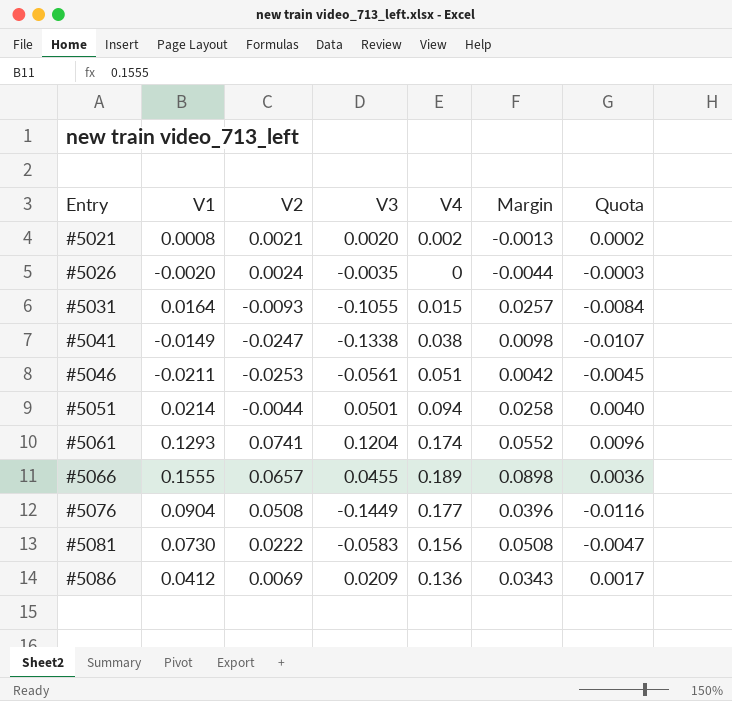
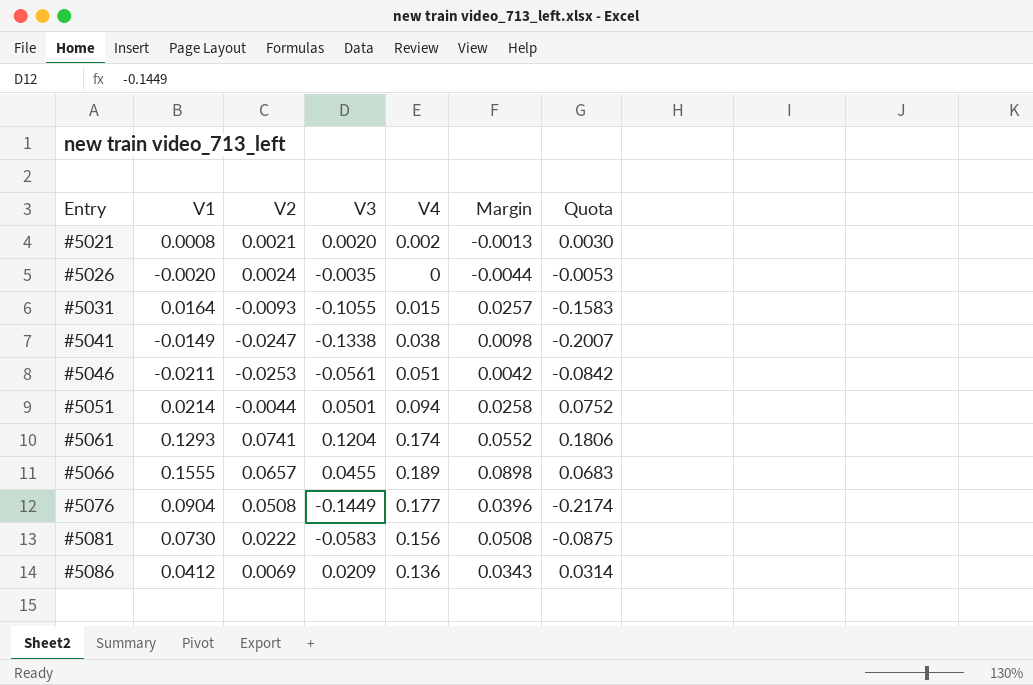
column Quota | formula: [V3] * 0.08 -> [V3] * 1.5

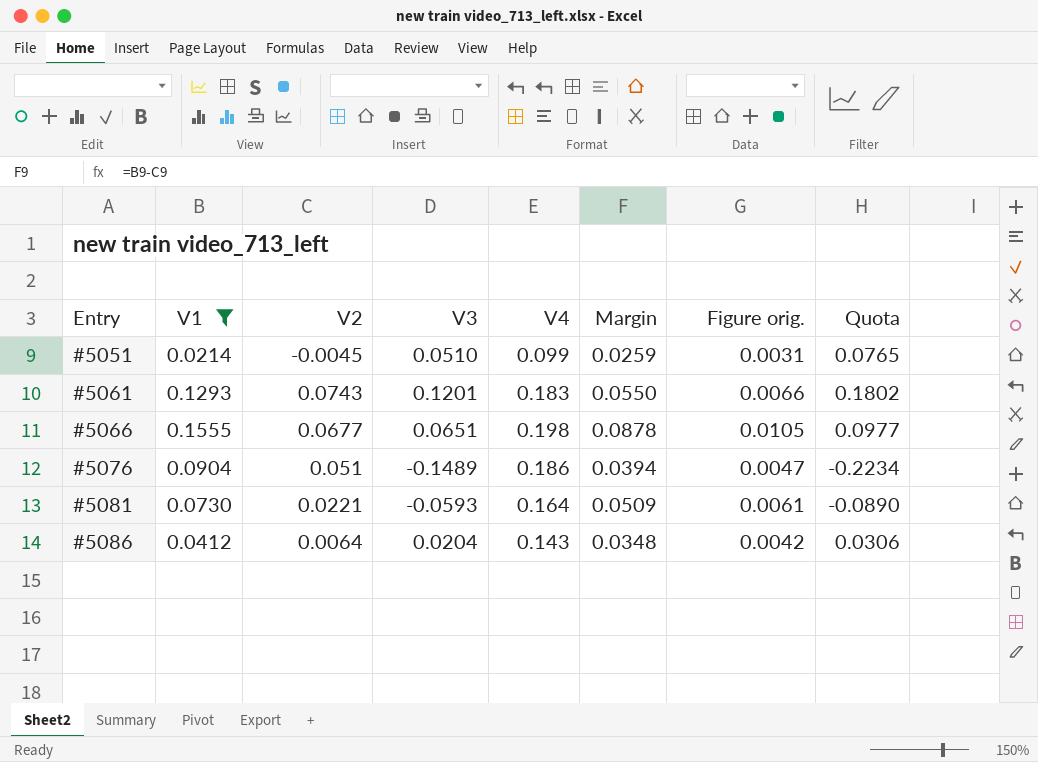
filter: none -> V1 >= 0.0214
column Figure orig. | formula: none -> [Margin] * 0.12
#5051 | V2: -0.0044 -> -0.0045
#5051 | V3: 0.0501 -> 0.0510
#5051 | V4: 0.094 -> 0.099
#5051 | Margin: 0.0258 -> 0.0259
#5051 | Quota: 0.0752 -> 0.0765
#5061 | V2: 0.0741 -> 0.0743
#5061 | V3: 0.1204 -> 0.1201
#5061 | V4: 0.174 -> 0.183
#5061 | Margin: 0.0552 -> 0.0550
#5061 | Quota: 0.1806 -> 0.1802
#5066 | V2: 0.0657 -> 0.0677
#5066 | V3: 0.0455 -> 0.0651
#5066 | V4: 0.189 -> 0.198
#5066 | Margin: 0.0898 -> 0.0878
#5066 | Quota: 0.0683 -> 0.0977
#5076 | V2: 0.0508 -> 0.051
#5076 | V3: -0.1449 -> -0.1489
#5076 | V4: 0.177 -> 0.186
#5076 | Margin: 0.0396 -> 0.0394
#5076 | Quota: -0.2174 -> -0.2234
#5081 | V2: 0.0222 -> 0.0221
#5081 | V3: -0.0583 -> -0.0593
#5081 | V4: 0.156 -> 0.164
#5081 | Margin: 0.0508 -> 0.0509
#5081 | Quota: -0.0875 -> -0.0890
#5086 | V2: 0.0069 -> 0.0064
#5086 | V3: 0.0209 -> 0.0204
#5086 | V4: 0.136 -> 0.143
#5086 | Margin: 0.0343 -> 0.0348
#5086 | Quota: 0.0314 -> 0.0306

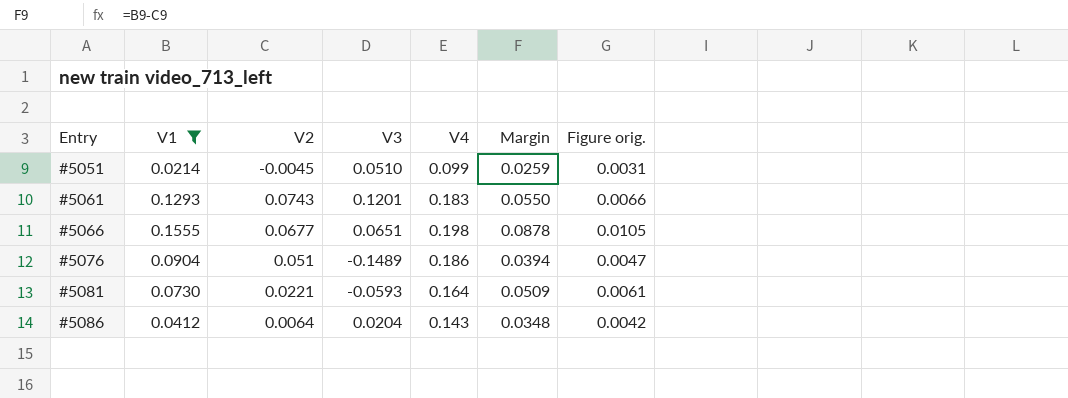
column Quota | formula: [V3] * 1.5 -> none

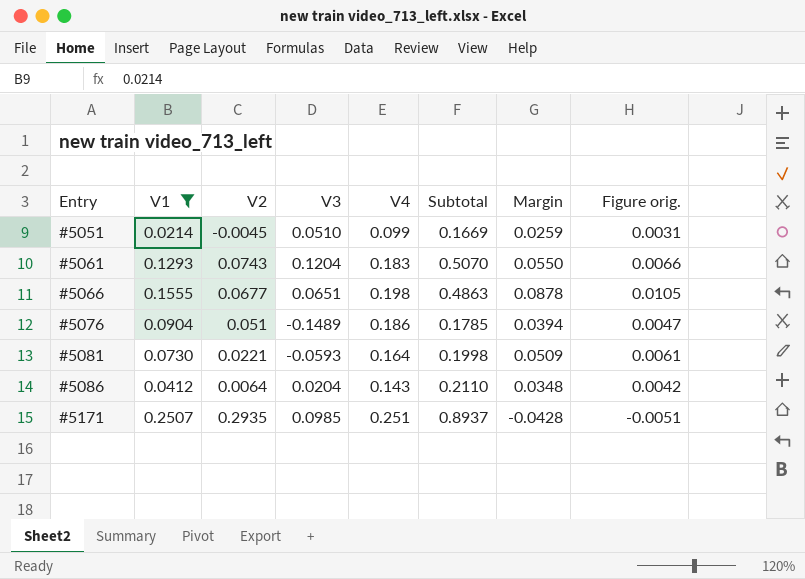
column Subtotal | formula: none -> [V1] + [V2] + [V3] + [V4]
#5061 | V3: 0.1201 -> 0.1204
row #5171: none -> 0.2507 | 0.2935 | 0.0985 | 0.251 | 0.8937 | -0.0428 | -0.0051

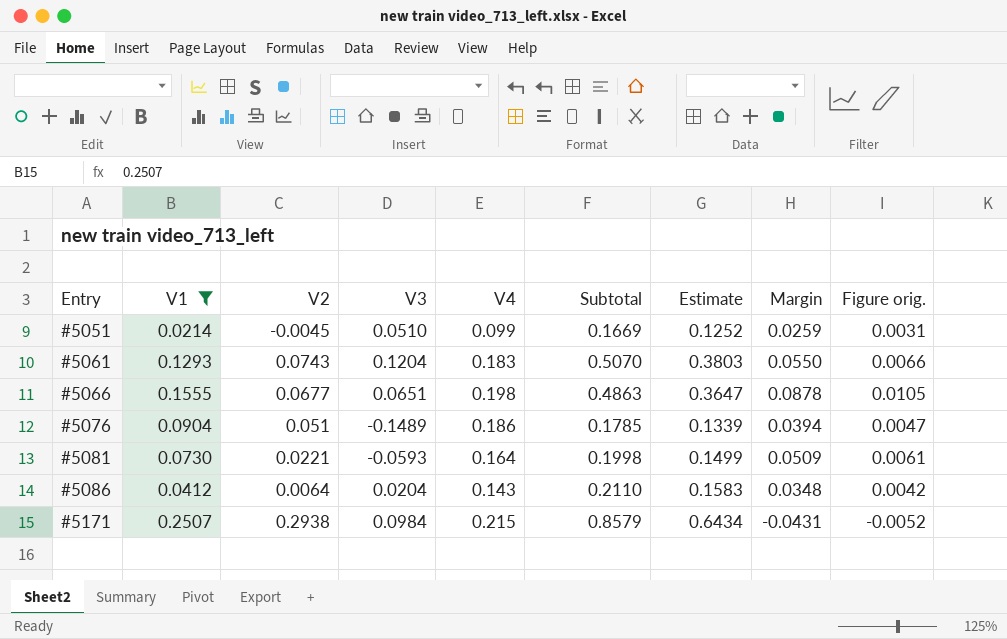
column Estimate | formula: none -> [Subtotal] * 0.75
#5171 | V2: 0.2935 -> 0.2938
#5171 | V3: 0.0985 -> 0.0984
#5171 | V4: 0.251 -> 0.215
#5171 | Subtotal: 0.8937 -> 0.8579
#5171 | Margin: -0.0428 -> -0.0431
#5171 | Figure orig.: -0.0051 -> -0.0052

